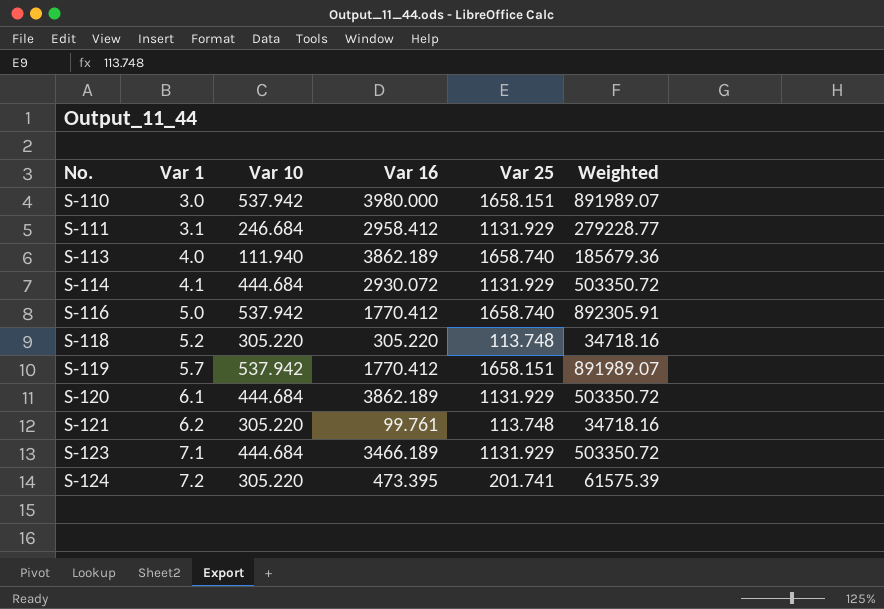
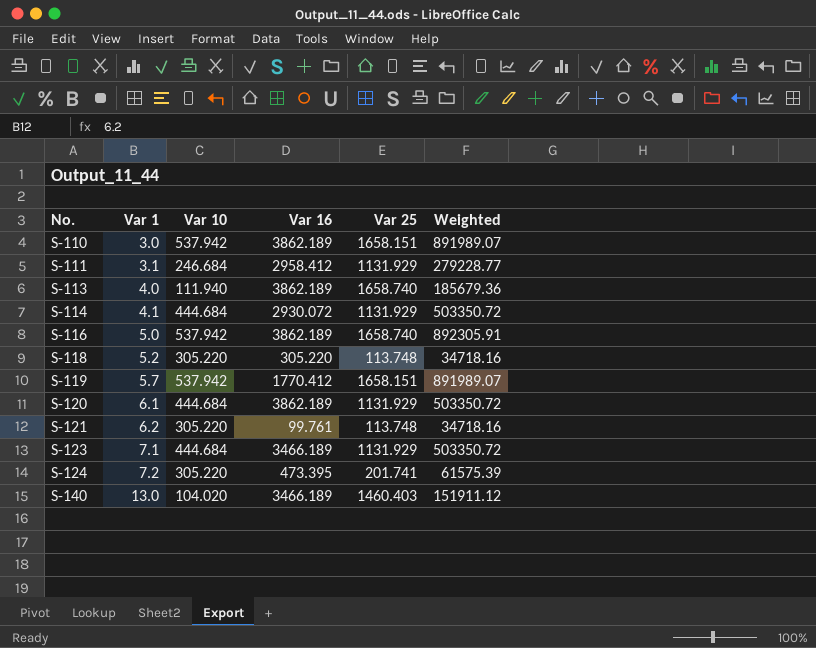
S-110 | Var 16: 3980.000 -> 3862.189
S-116 | Var 16: 1770.412 -> 3862.189
row S-140: none -> 13.0 | 104.020 | 3466.189 | 1460.403 | 151911.12

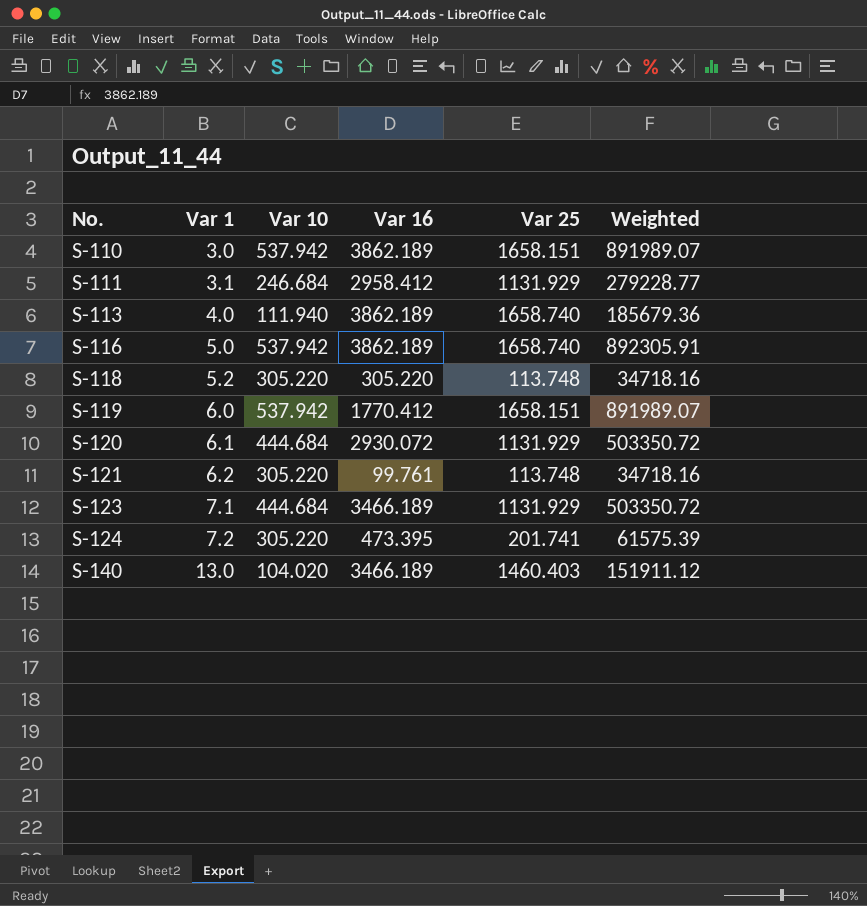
row S-114: 4.1 | 444.684 | 2930.072 | 1131.929 | 503350.72 -> none
S-119 | Var 1: 5.7 -> 6.0
S-120 | Var 16: 3862.189 -> 2930.072

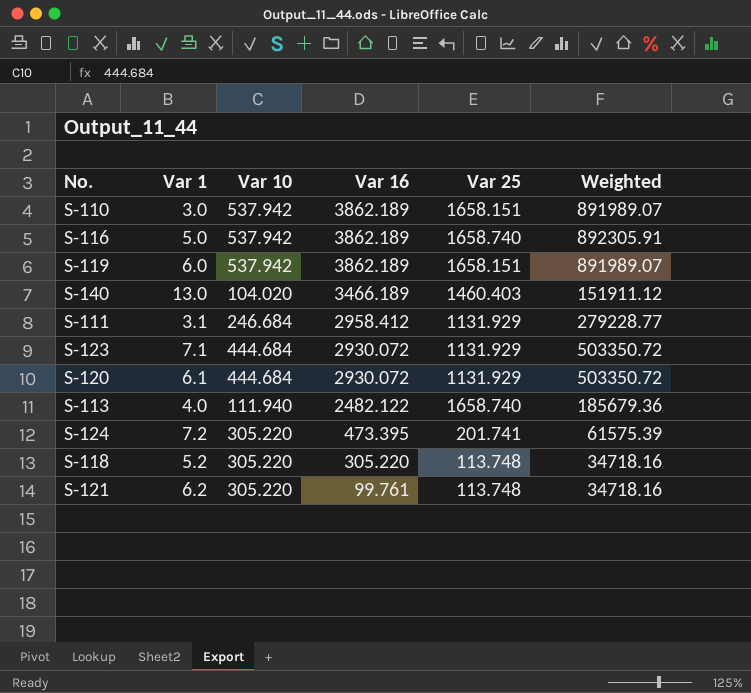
row order: No. ascending -> Var 16 descending
S-119 | Var 16: 1770.412 -> 3862.189
S-123 | Var 16: 3466.189 -> 2930.072
S-113 | Var 16: 3862.189 -> 2482.122

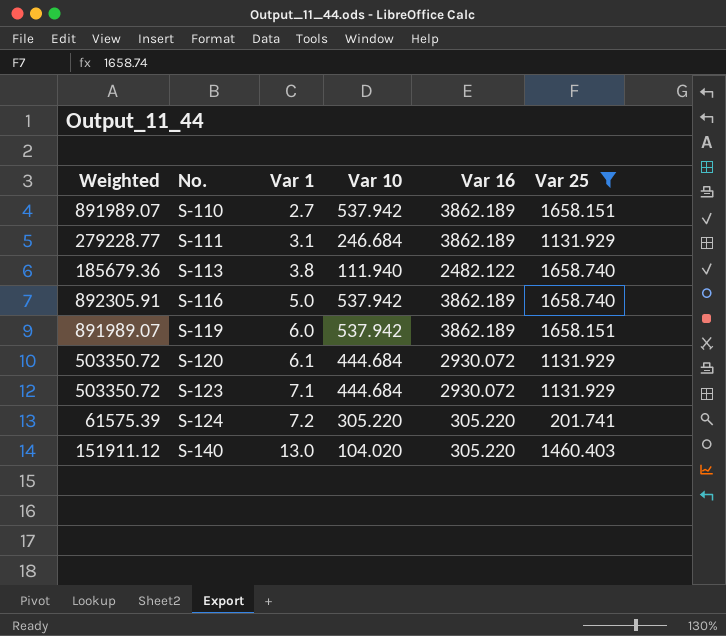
filter: none -> Var 25 != 113.748
row order: Var 16 descending -> No. ascending
column Weighted | position: 6 -> 1
S-110 | Var 1: 3.0 -> 2.7
S-111 | Var 16: 2958.412 -> 3862.189
S-113 | Var 1: 4.0 -> 3.8
S-124 | Var 16: 473.395 -> 305.220
S-140 | Var 16: 3466.189 -> 305.220

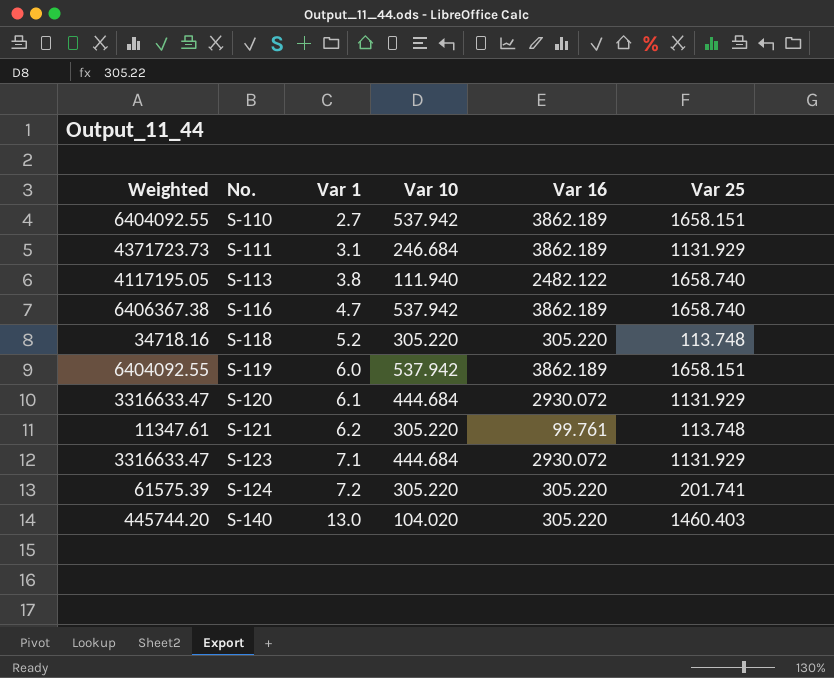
filter: Var 25 != 113.748 -> none
column Weighted | formula: [Var 10] * [Var 25] -> [Var 16] * [Var 25]
S-116 | Var 1: 5.0 -> 4.7

